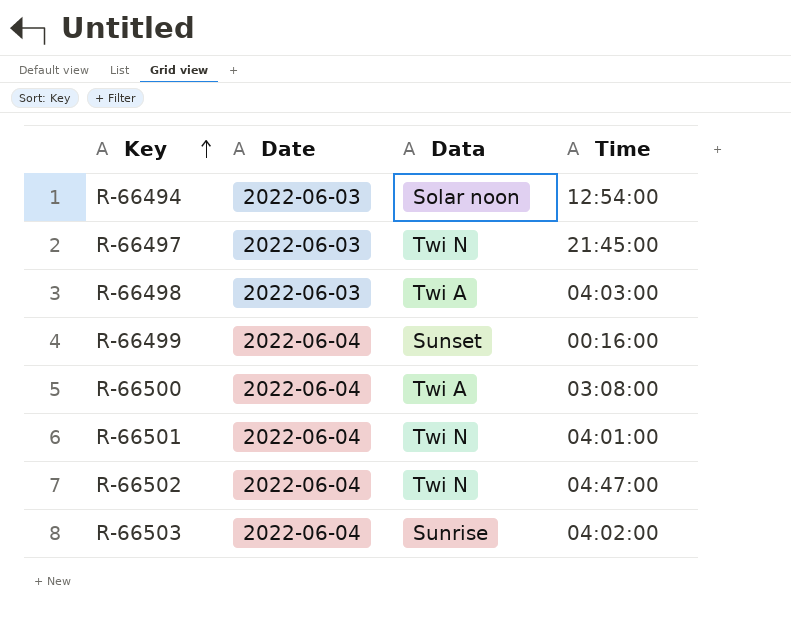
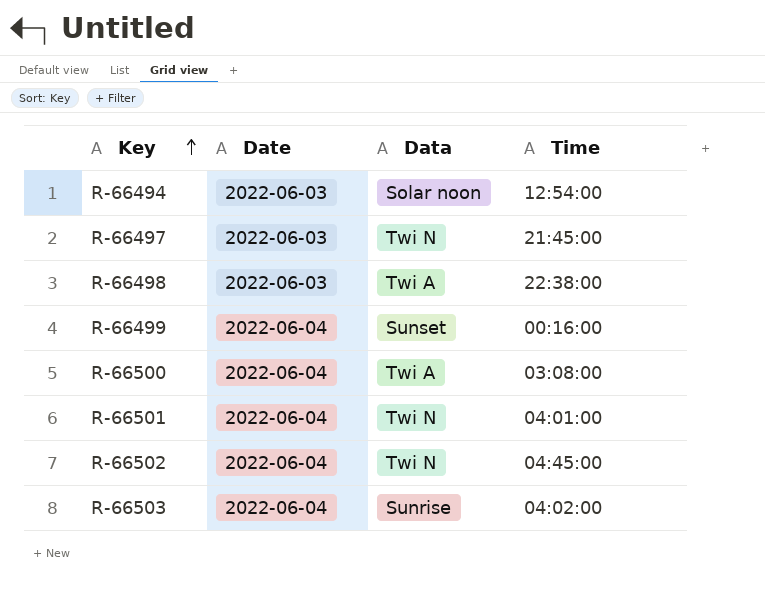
R-66498 | Time: 04:03:00 -> 22:38:00
R-66502 | Time: 04:47:00 -> 04:45:00

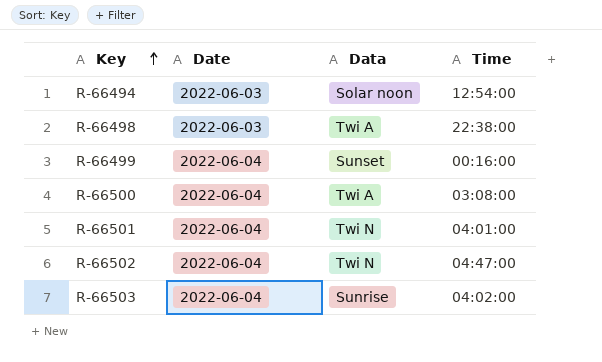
row R-66497: 2022-06-03 | Twi N | 21:45:00 -> none
R-66502 | Time: 04:45:00 -> 04:47:00

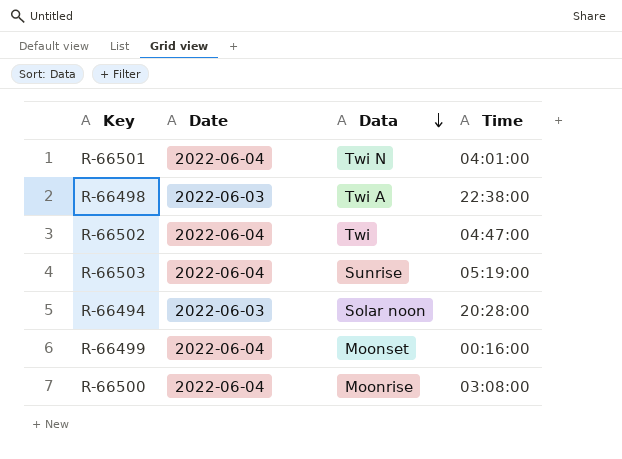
row order: Key ascending -> Data descending
R-66502 | Data: Twi N -> Twi
R-66503 | Time: 04:02:00 -> 05:19:00
R-66494 | Time: 12:54:00 -> 20:28:00
R-66499 | Data: Sunset -> Moonset
R-66500 | Data: Twi A -> Moonrise

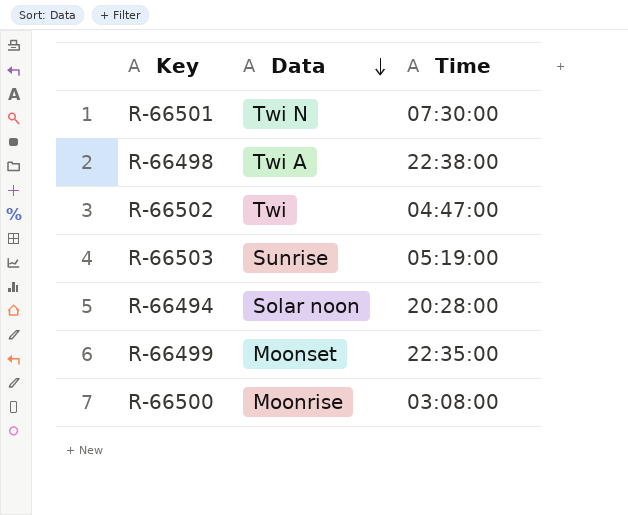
column Date | position: 2 -> none
R-66501 | Time: 04:01:00 -> 07:30:00
R-66499 | Time: 00:16:00 -> 22:35:00

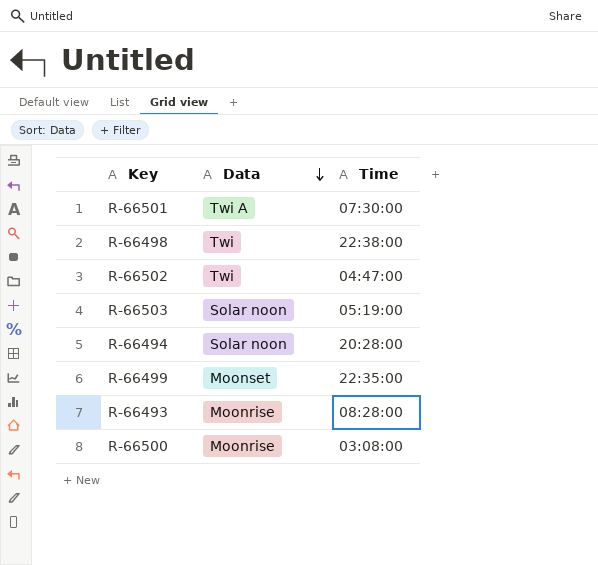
R-66501 | Data: Twi N -> Twi A
R-66498 | Data: Twi A -> Twi
R-66503 | Data: Sunrise -> Solar noon
row R-66493: none -> Moonrise | 08:28:00

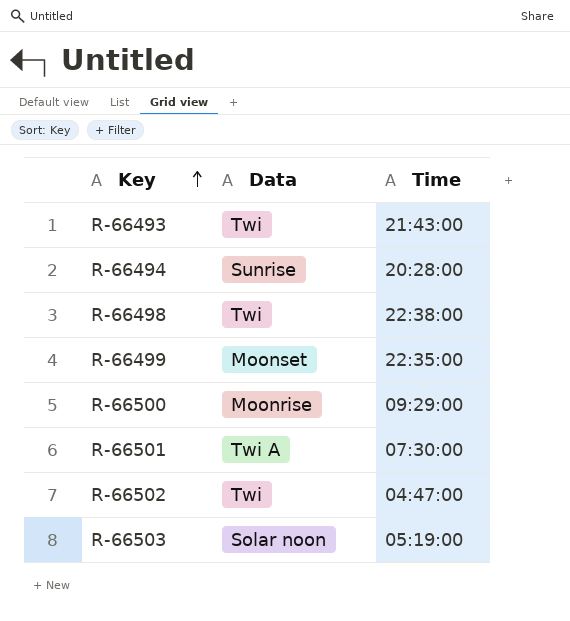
row order: Data descending -> Key ascending
R-66493 | Data: Moonrise -> Twi
R-66493 | Time: 08:28:00 -> 21:43:00
R-66494 | Data: Solar noon -> Sunrise
R-66500 | Time: 03:08:00 -> 09:29:00

